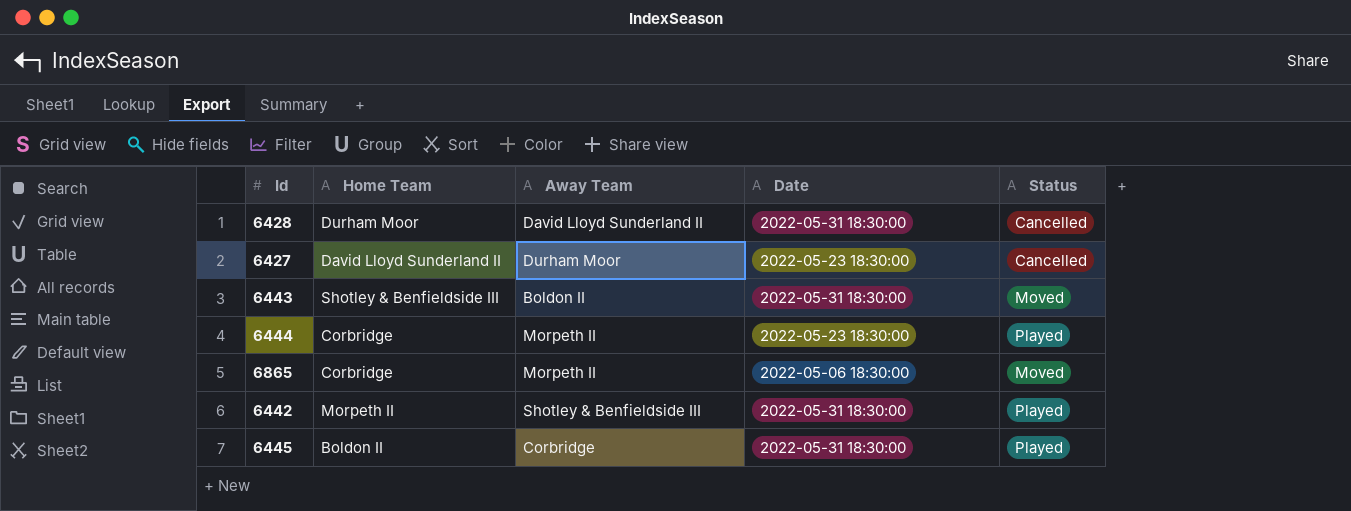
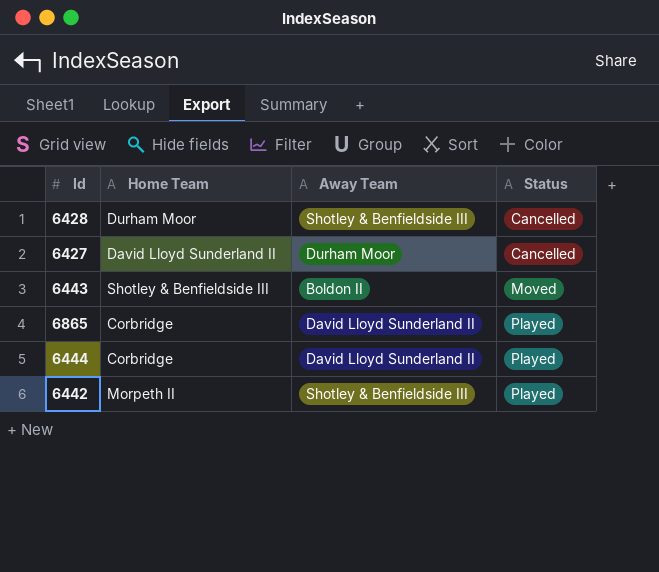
row order: none -> Status ascending
column Date | position: 4 -> none
row 6445: Boldon II | Corbridge | 2022-05-31 18:30:00 | Played -> none
6428 | Away Team: David Lloyd Sunderland II -> Shotley & Benfieldside III
6865 | Away Team: Morpeth II -> David Lloyd Sunderland II
6865 | Status: Moved -> Played
6444 | Away Team: Morpeth II -> David Lloyd Sunderland II

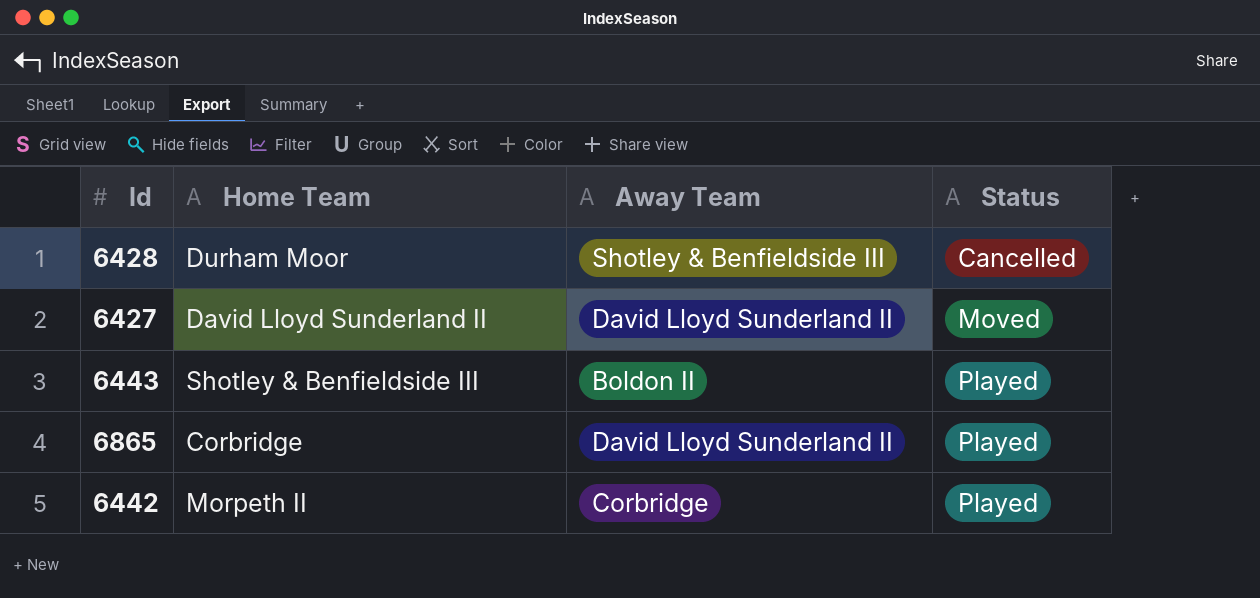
row 6444: Corbridge | David Lloyd Sunderland II | Played -> none
6427 | Away Team: Durham Moor -> David Lloyd Sunderland II
6427 | Status: Cancelled -> Moved
6443 | Status: Moved -> Played
6442 | Away Team: Shotley & Benfieldside III -> Corbridge

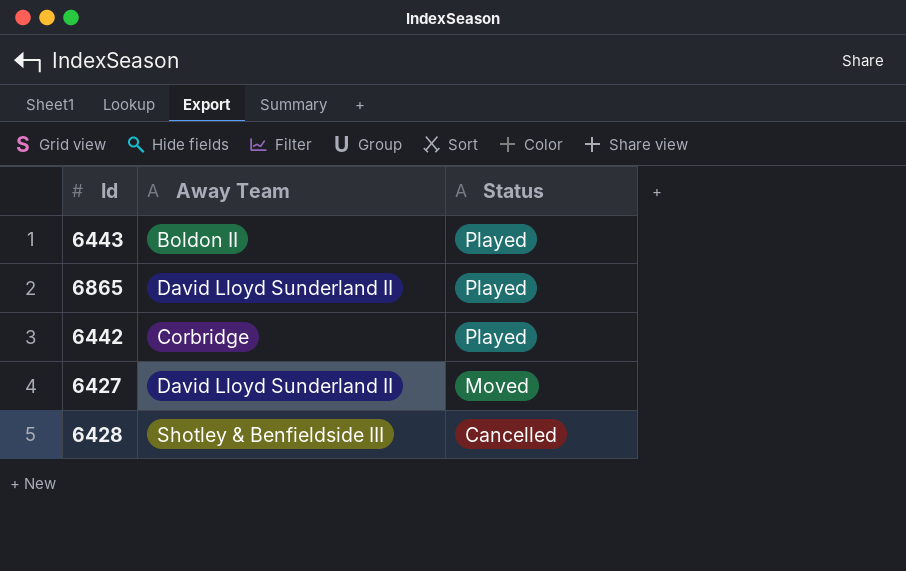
row order: Status ascending -> Status descending
column Home Team | position: 2 -> none

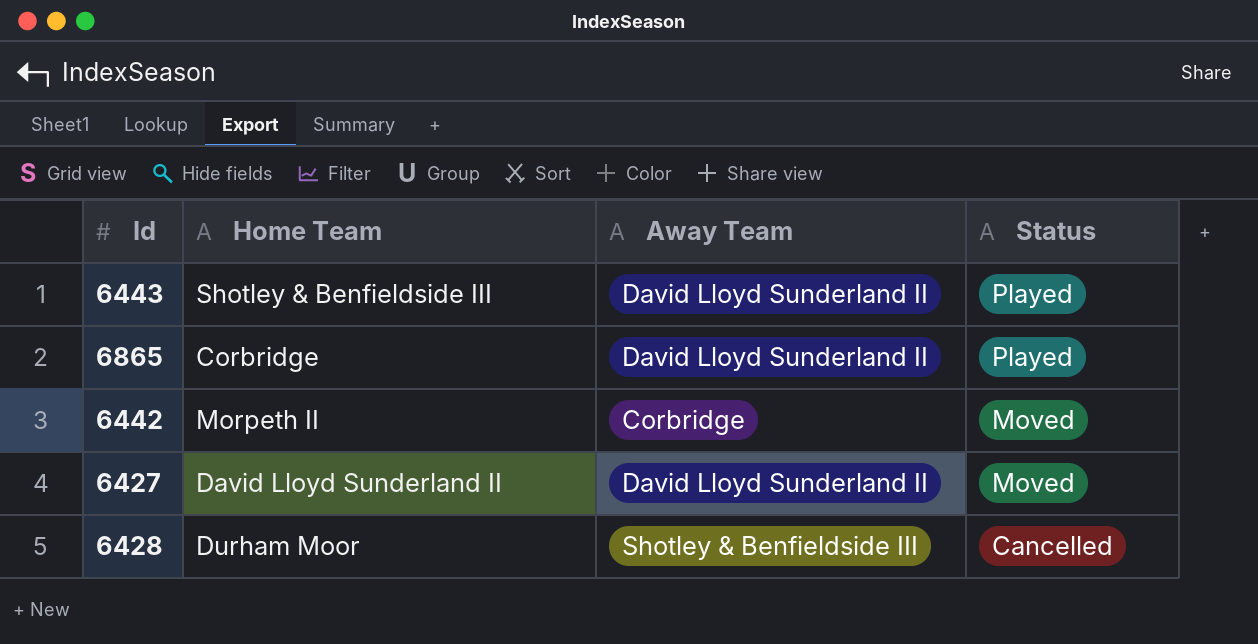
column Home Team | position: none -> 2
6443 | Away Team: Boldon II -> David Lloyd Sunderland II
6442 | Status: Played -> Moved

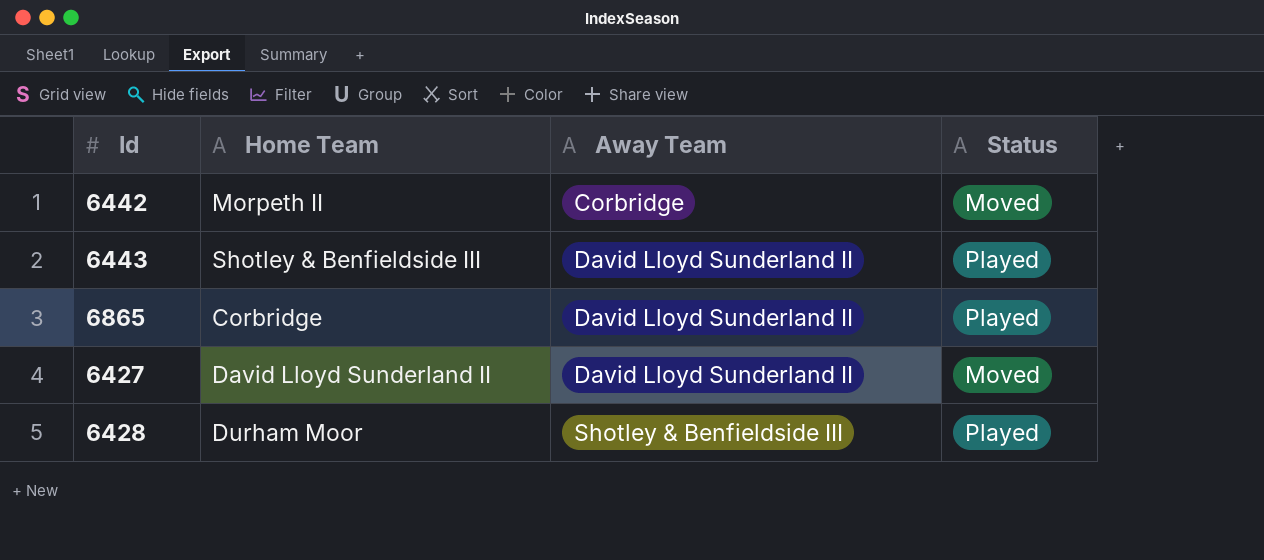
row order: Status descending -> Away Team ascending
6428 | Status: Cancelled -> Played

